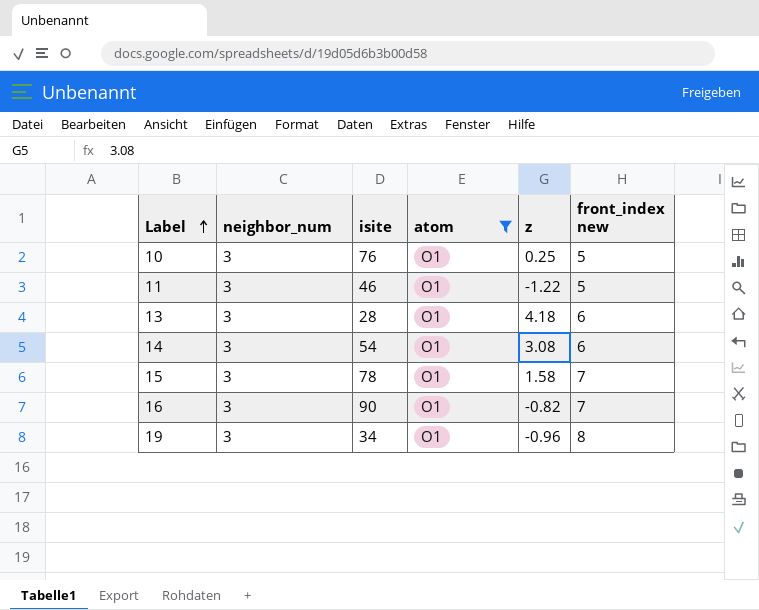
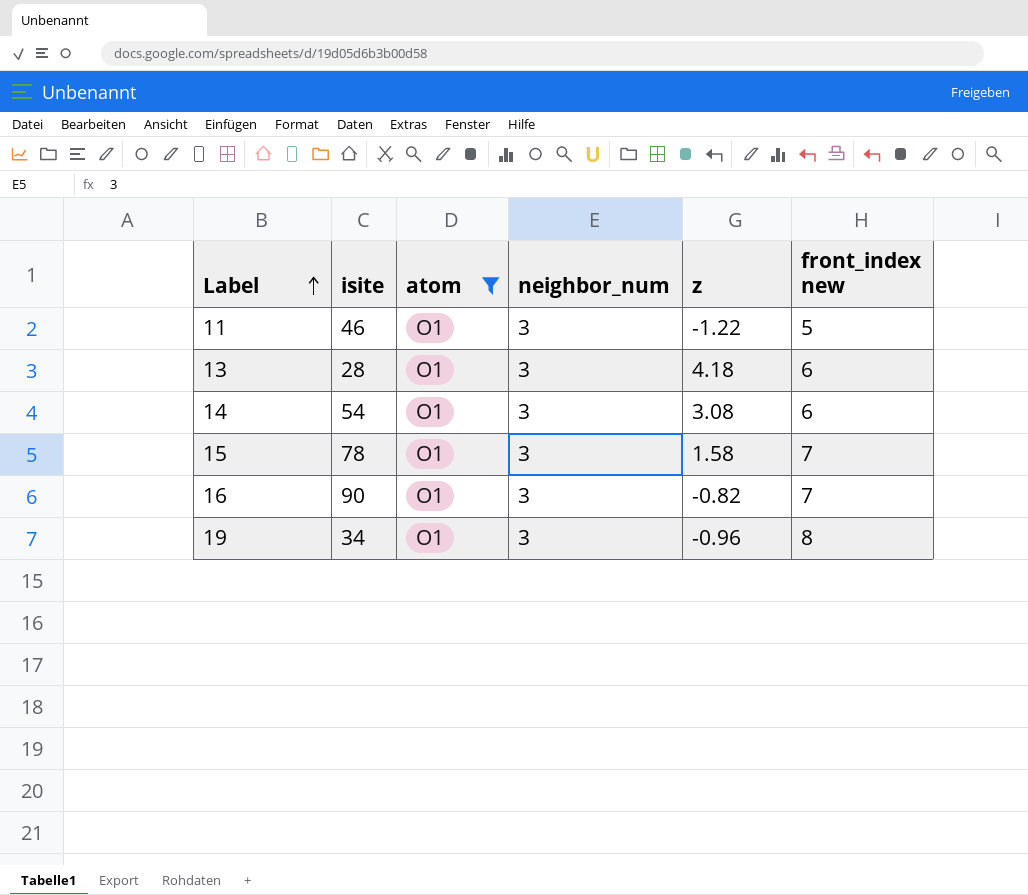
column neighbor_num | position: 2 -> 4
row 10: 3 | 76 | O1 | 0.25 | 5 -> none

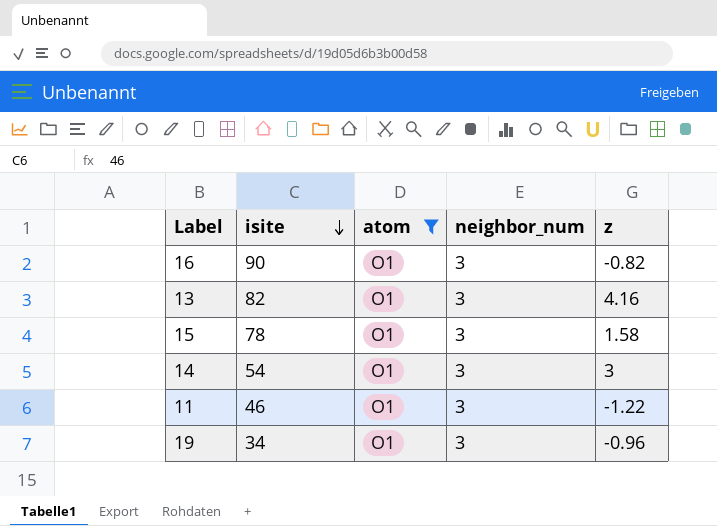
row order: Label ascending -> isite descending
column front_index new | position: 6 -> none
13 | isite: 28 -> 82
13 | z: 4.18 -> 4.16
14 | z: 3.08 -> 3

